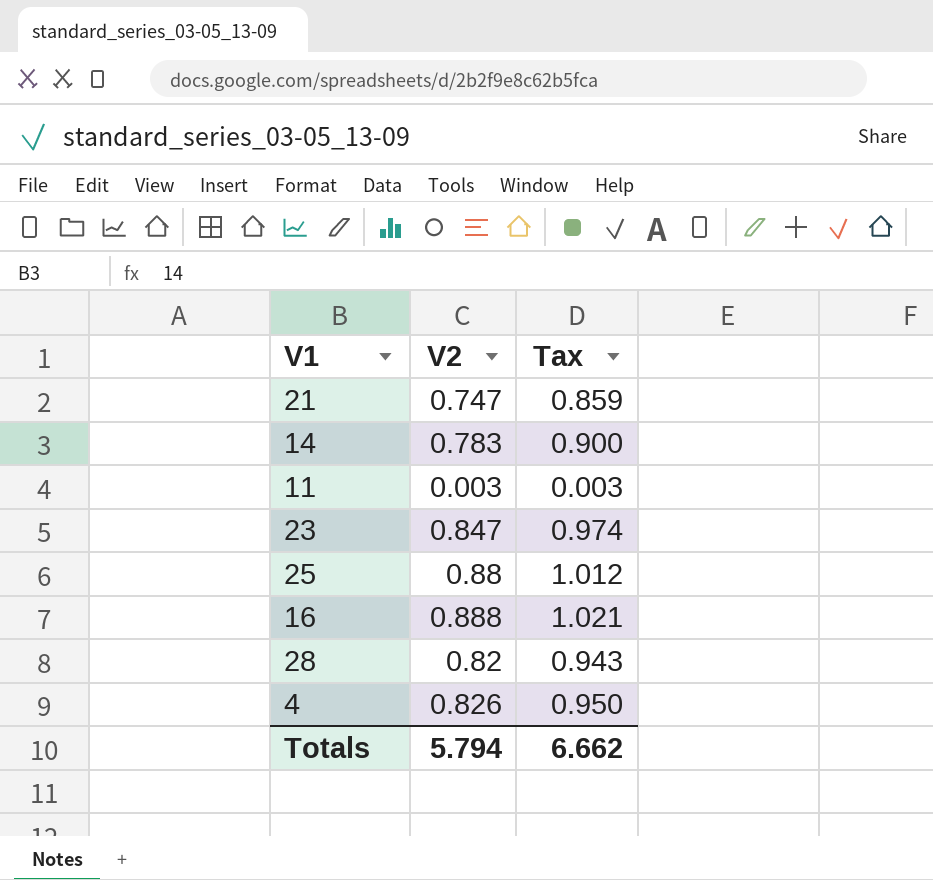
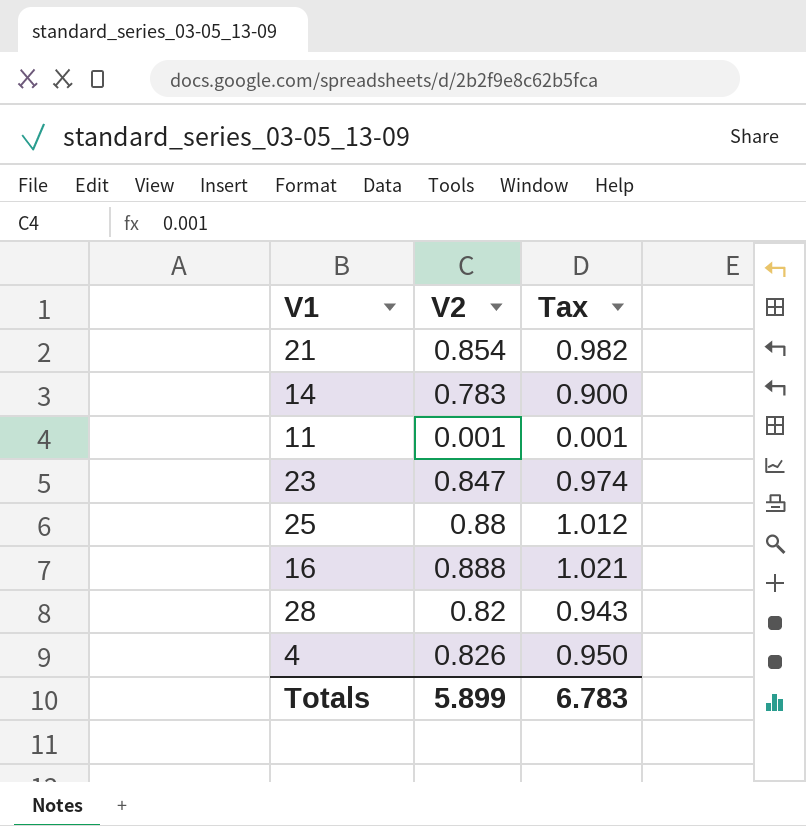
21 | V2: 0.747 -> 0.854
21 | Tax: 0.859 -> 0.982
11 | V2: 0.003 -> 0.001
11 | Tax: 0.003 -> 0.001
Totals | V2: 5.794 -> 5.899
Totals | Tax: 6.662 -> 6.783

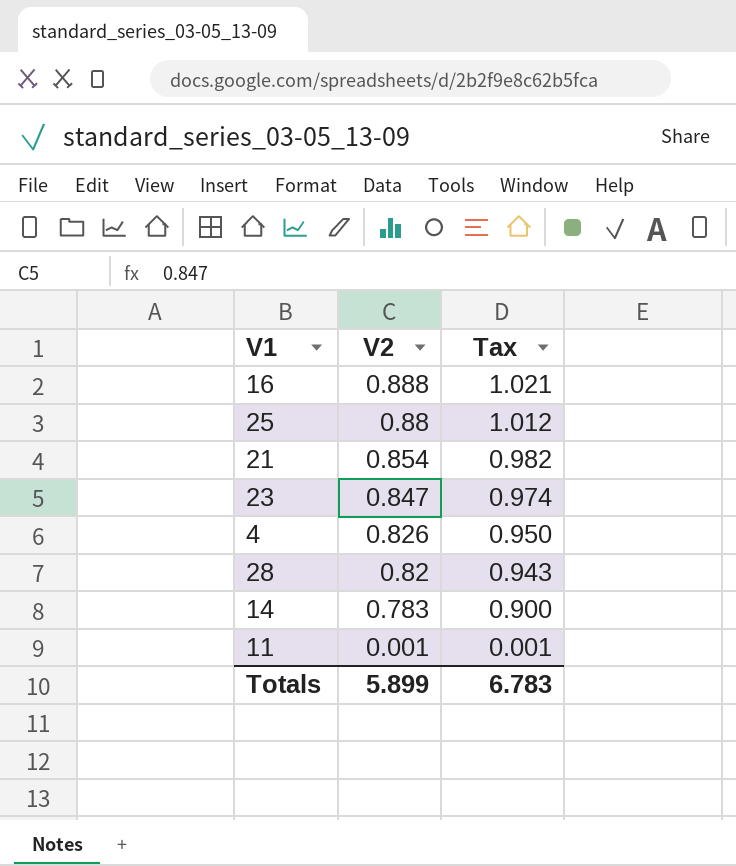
row order: none -> V2 descending

